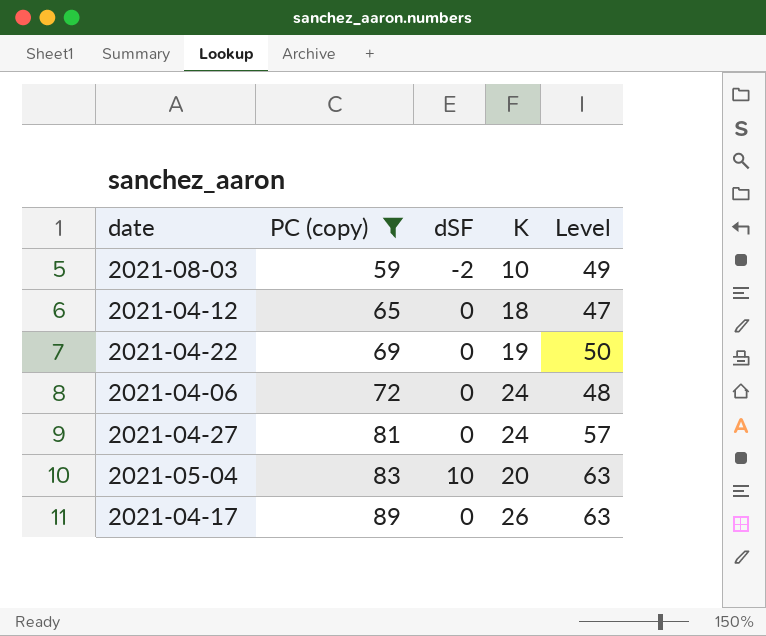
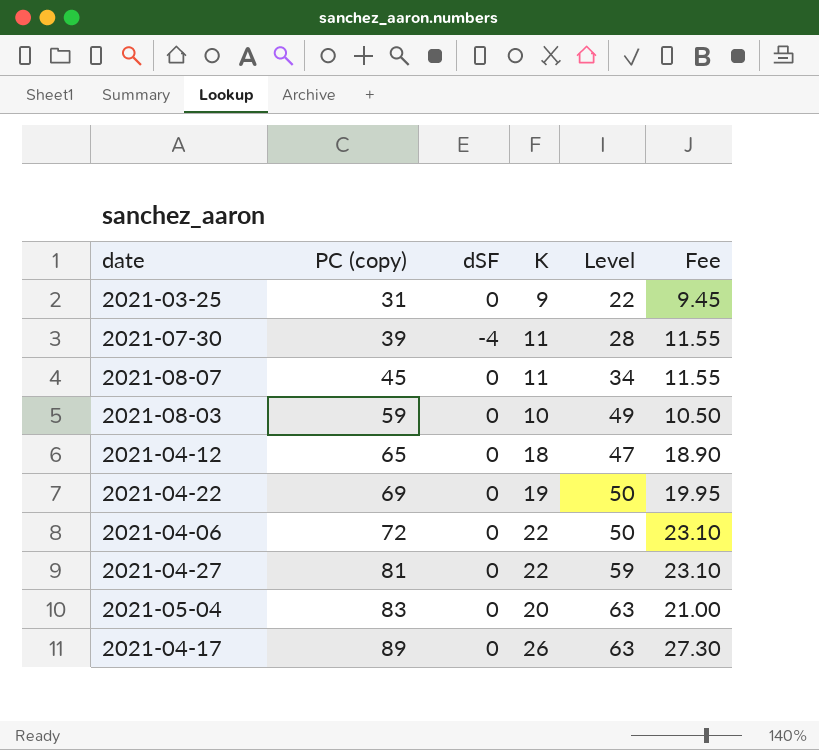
filter: PC (copy) >= 59 -> none
column Fee | formula: none -> [K] * 1.05
2021-08-03 | dSF: -2 -> 0
2021-04-06 | K: 24 -> 22
2021-04-06 | Level: 48 -> 50
2021-04-27 | K: 24 -> 22
2021-04-27 | Level: 57 -> 59
2021-05-04 | dSF: 10 -> 0

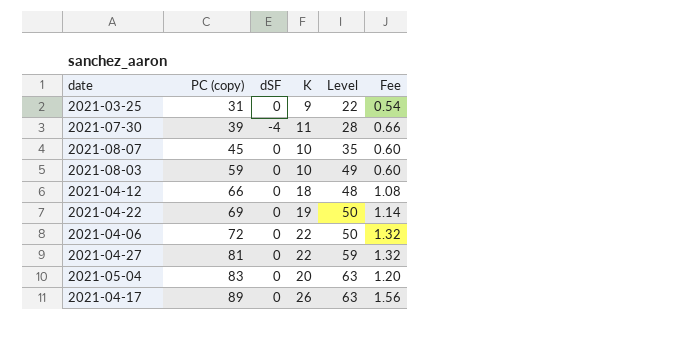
column Fee | formula: [K] * 1.05 -> [K] * 0.06
2021-08-07 | K: 11 -> 10
2021-08-07 | Level: 34 -> 35
2021-04-12 | PC (copy): 65 -> 66
2021-04-12 | Level: 47 -> 48

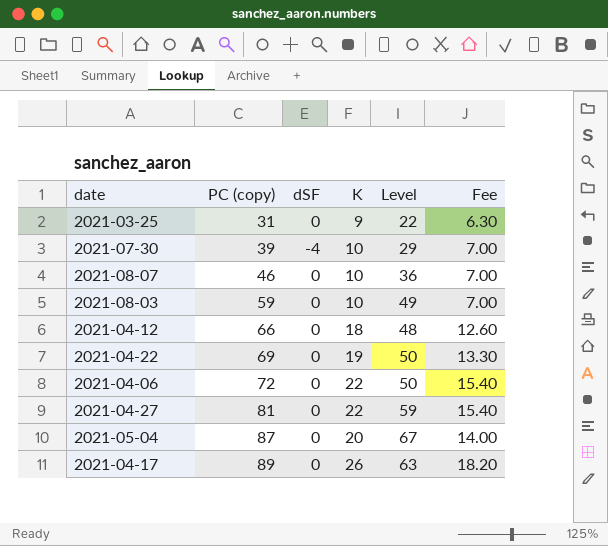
column Fee | formula: [K] * 0.06 -> [K] * 0.7
2021-07-30 | K: 11 -> 10
2021-07-30 | Level: 28 -> 29
2021-08-07 | PC (copy): 45 -> 46
2021-08-07 | Level: 35 -> 36
2021-05-04 | PC (copy): 83 -> 87
2021-05-04 | Level: 63 -> 67

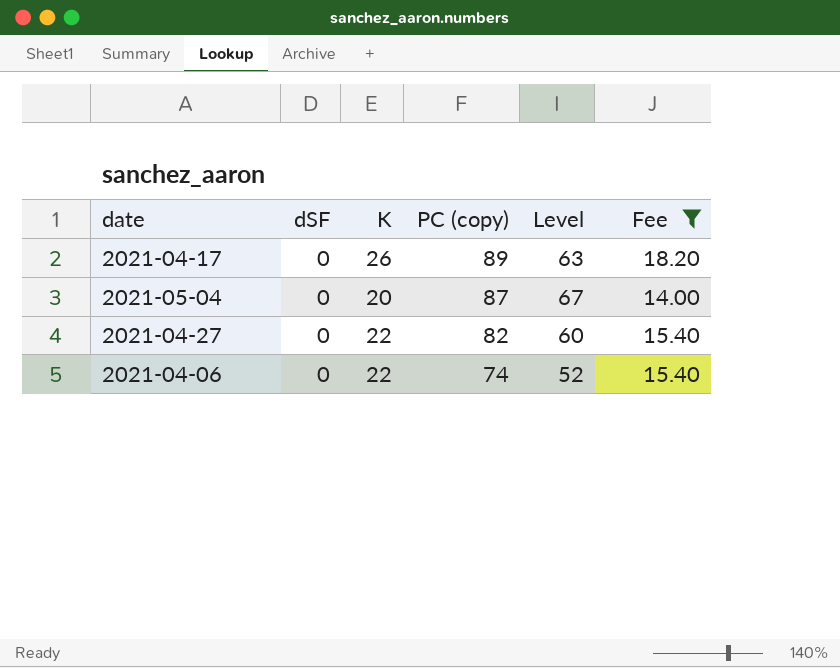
filter: none -> Fee >= 14.00
row order: PC (copy) ascending -> PC (copy) descending
column PC (copy) | position: 2 -> 4
2021-04-27 | PC (copy): 81 -> 82
2021-04-27 | Level: 59 -> 60
2021-04-06 | PC (copy): 72 -> 74
2021-04-06 | Level: 50 -> 52

